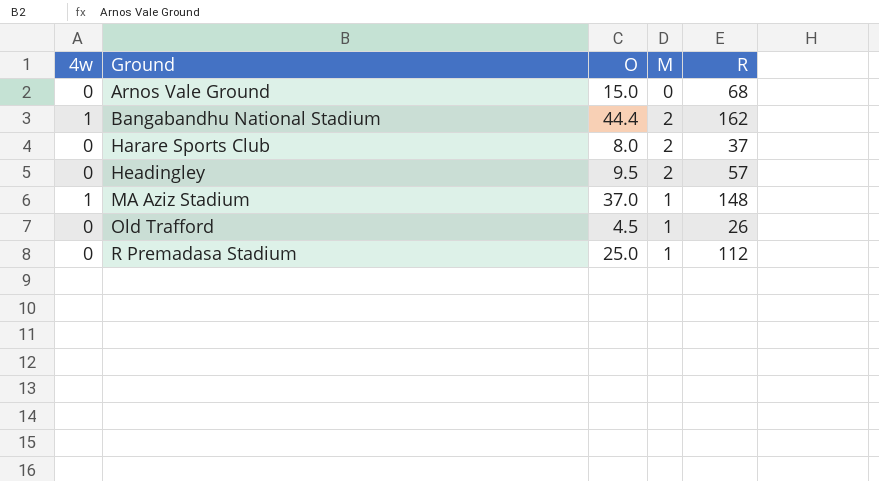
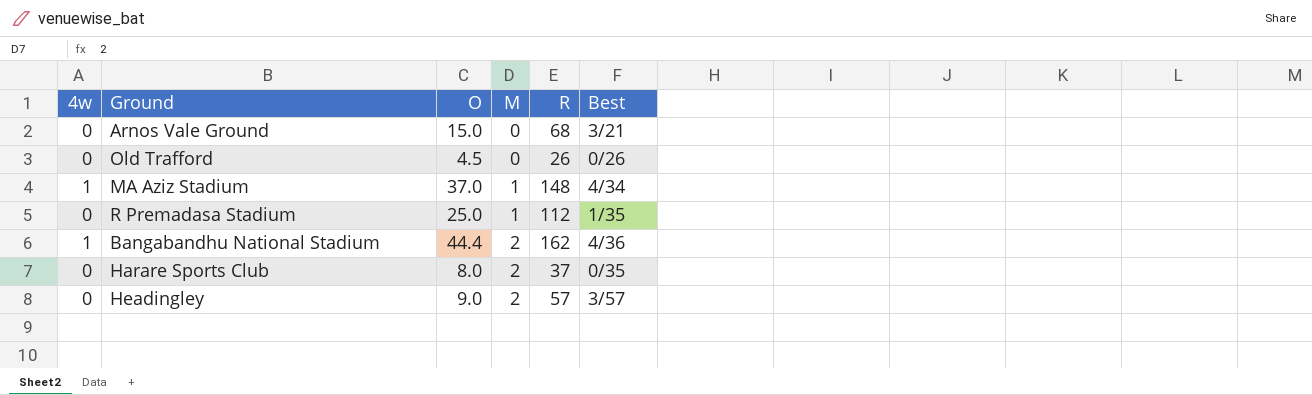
row order: Ground ascending -> M ascending
column Best | position: none -> 6
Old Trafford | M: 1 -> 0
Headingley | O: 9.5 -> 9.0

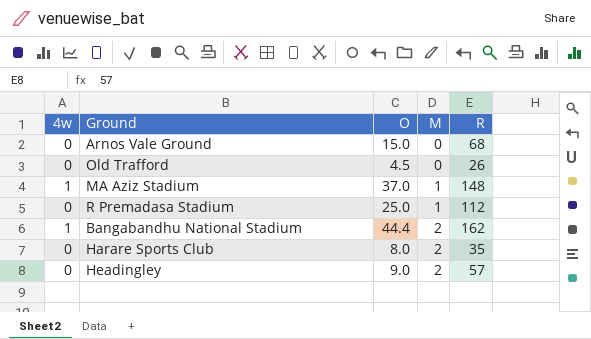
column Best | position: 6 -> none
Harare Sports Club | R: 37 -> 35

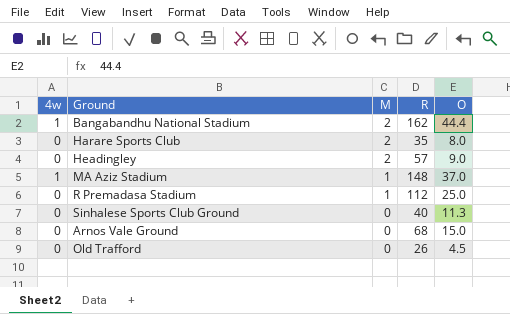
row order: M ascending -> M descending
column O | position: 3 -> 5
row Sinhalese Sports Club Ground: none -> 0 | 0 | 40 | 11.3

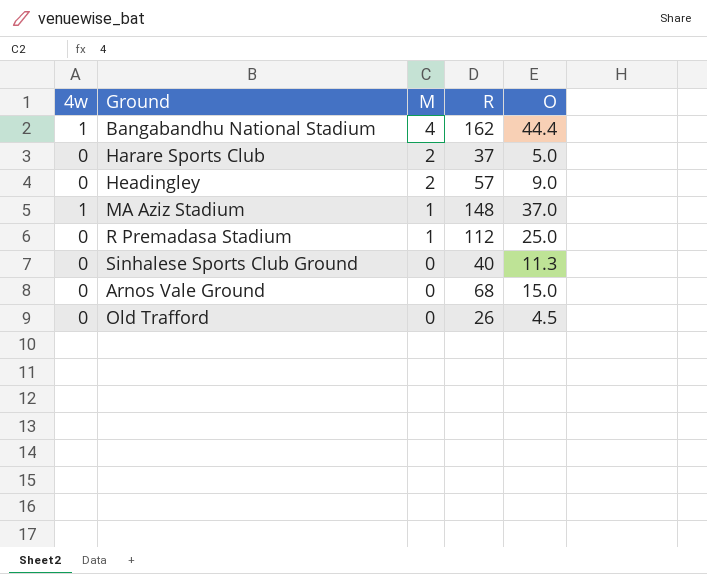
Bangabandhu National Stadium | M: 2 -> 4
Harare Sports Club | R: 35 -> 37
Harare Sports Club | O: 8.0 -> 5.0

